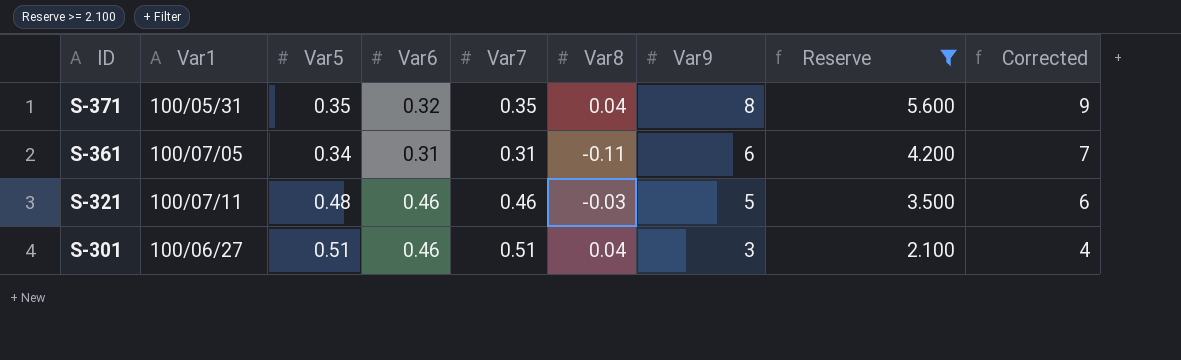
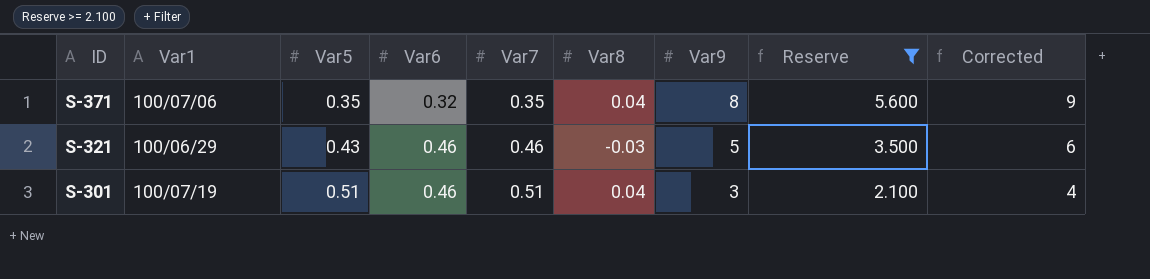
row S-361: 100/07/05 | 0.34 | 0.31 | 0.31 | -0.11 | 6 | 4.200 | 7 -> none
S-371 | Var1: 100/05/31 -> 100/07/06
S-321 | Var1: 100/07/11 -> 100/06/29
S-321 | Var5: 0.48 -> 0.43
S-301 | Var1: 100/06/27 -> 100/07/19

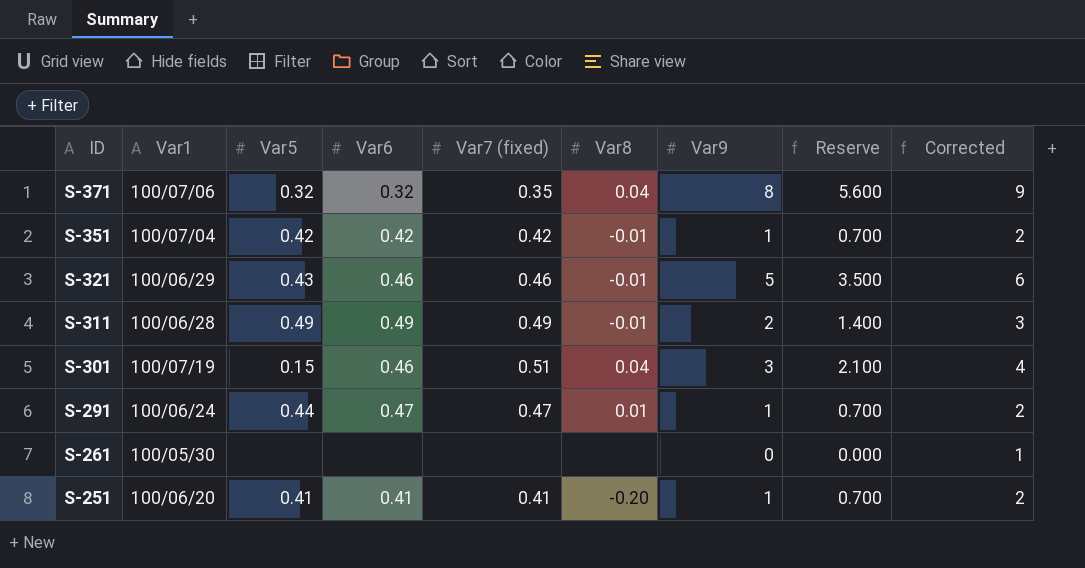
filter: Reserve >= 2.100 -> none
column name: Var7 -> Var7 (fixed)
S-371 | Var5: 0.35 -> 0.32
S-321 | Var8: -0.03 -> -0.01
S-301 | Var5: 0.51 -> 0.15

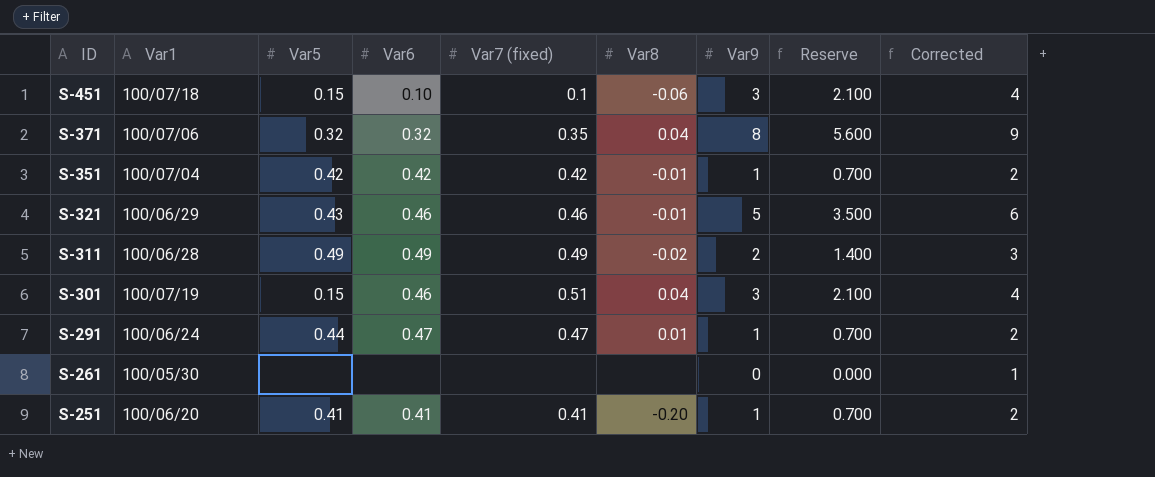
row S-451: none -> 100/07/18 | 0.15 | 0.10 | 0.1 | -0.06 | 3 | 2.100 | 4
S-311 | Var8: -0.01 -> -0.02

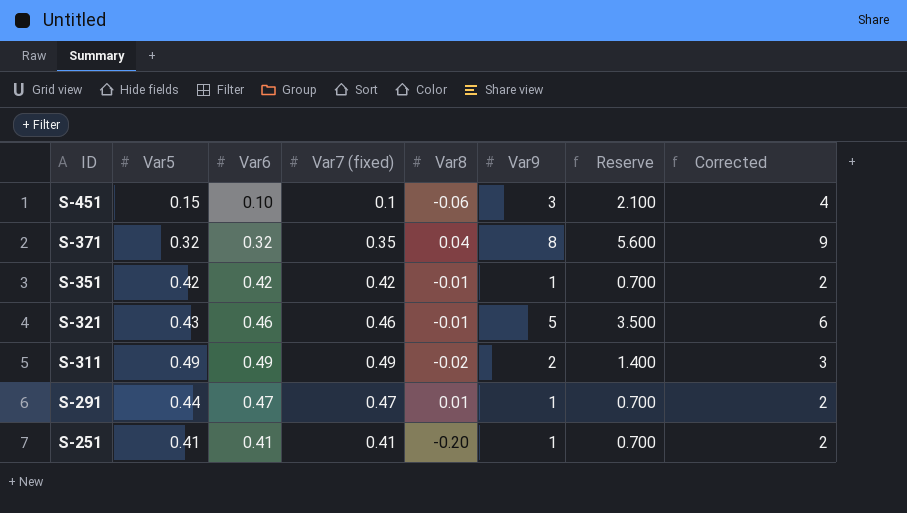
column Var1 | position: 2 -> none
row S-301: 100/07/19 | 0.15 | 0.46 | 0.51 | 0.04 | 3 | 2.100 | 4 -> none
row S-261: 100/05/30 | none | none | none | none | 0 | 0.000 | 1 -> none

